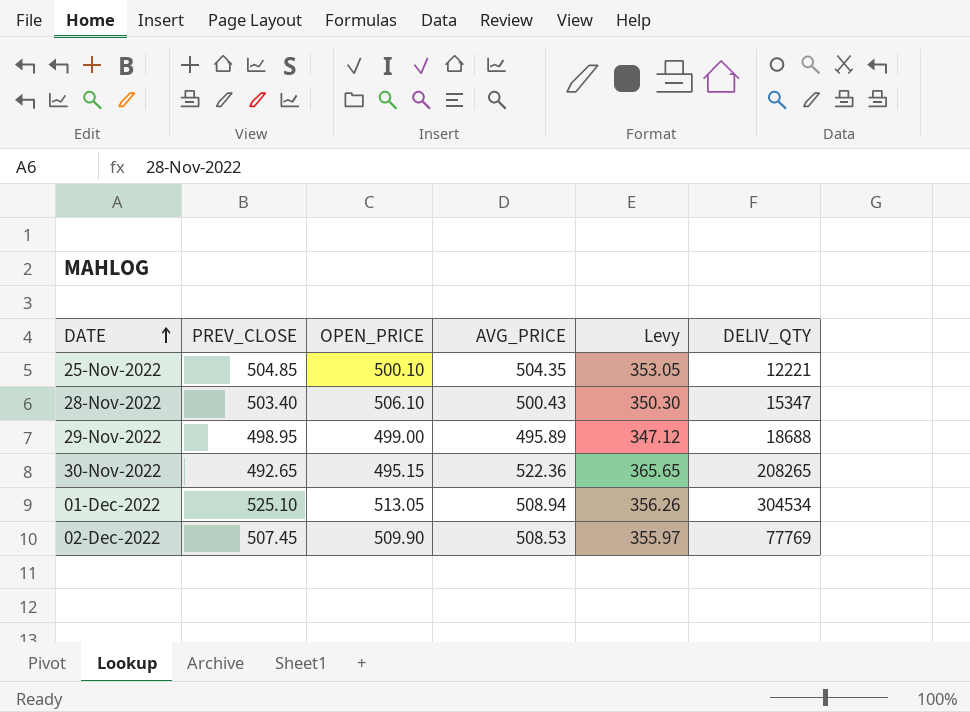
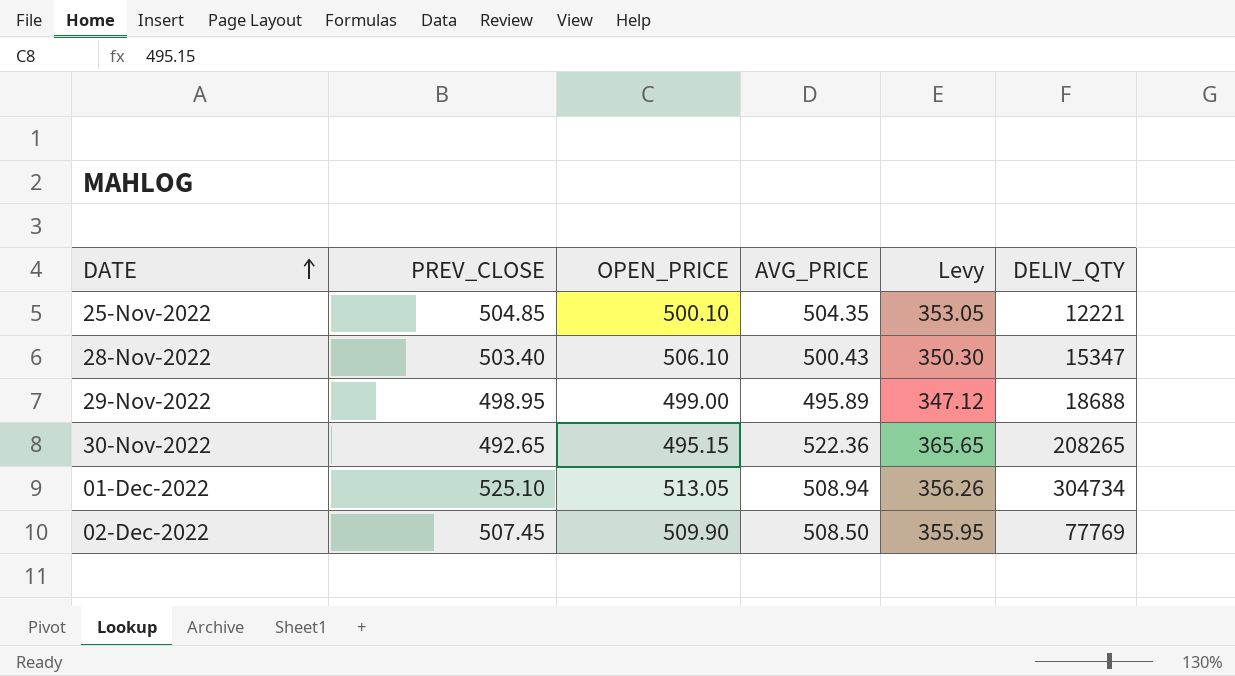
01-Dec-2022 | DELIV_QTY: 304534 -> 304734
02-Dec-2022 | AVG_PRICE: 508.53 -> 508.50
02-Dec-2022 | Levy: 355.97 -> 355.95

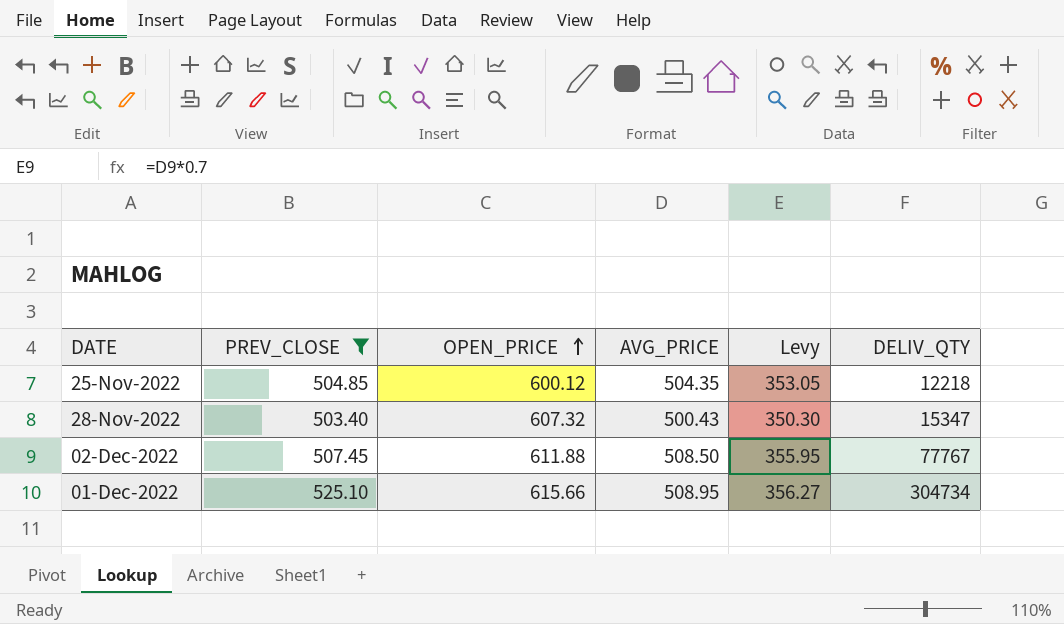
filter: none -> PREV_CLOSE >= 503.40
row order: DATE ascending -> OPEN_PRICE ascending
25-Nov-2022 | OPEN_PRICE: 500.10 -> 600.12
25-Nov-2022 | DELIV_QTY: 12221 -> 12218
28-Nov-2022 | OPEN_PRICE: 506.10 -> 607.32
02-Dec-2022 | OPEN_PRICE: 509.90 -> 611.88
02-Dec-2022 | DELIV_QTY: 77769 -> 77767
01-Dec-2022 | OPEN_PRICE: 513.05 -> 615.66
01-Dec-2022 | AVG_PRICE: 508.94 -> 508.95
01-Dec-2022 | Levy: 356.26 -> 356.27

